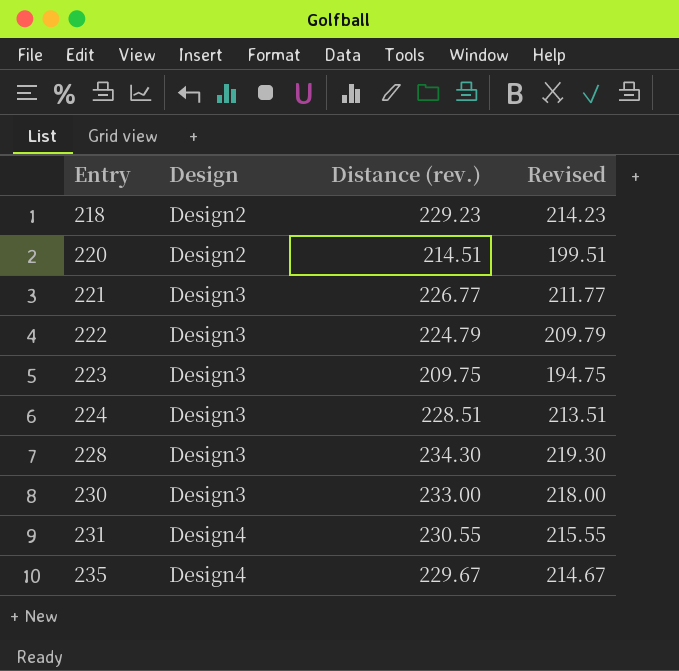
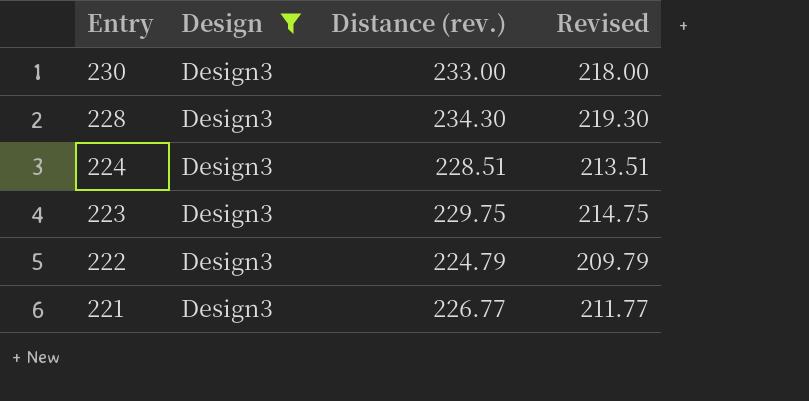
filter: none -> Design = Design3
row order: Entry ascending -> Entry descending
223 | Distance (rev.): 209.75 -> 229.75
223 | Revised: 194.75 -> 214.75

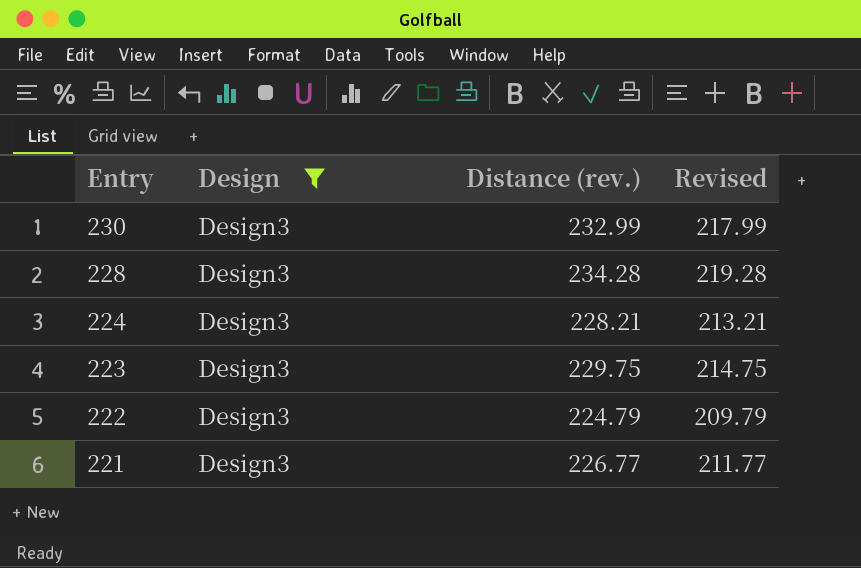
230 | Distance (rev.): 233.00 -> 232.99
230 | Revised: 218.00 -> 217.99
228 | Distance (rev.): 234.30 -> 234.28
228 | Revised: 219.30 -> 219.28
224 | Distance (rev.): 228.51 -> 228.21
224 | Revised: 213.51 -> 213.21

